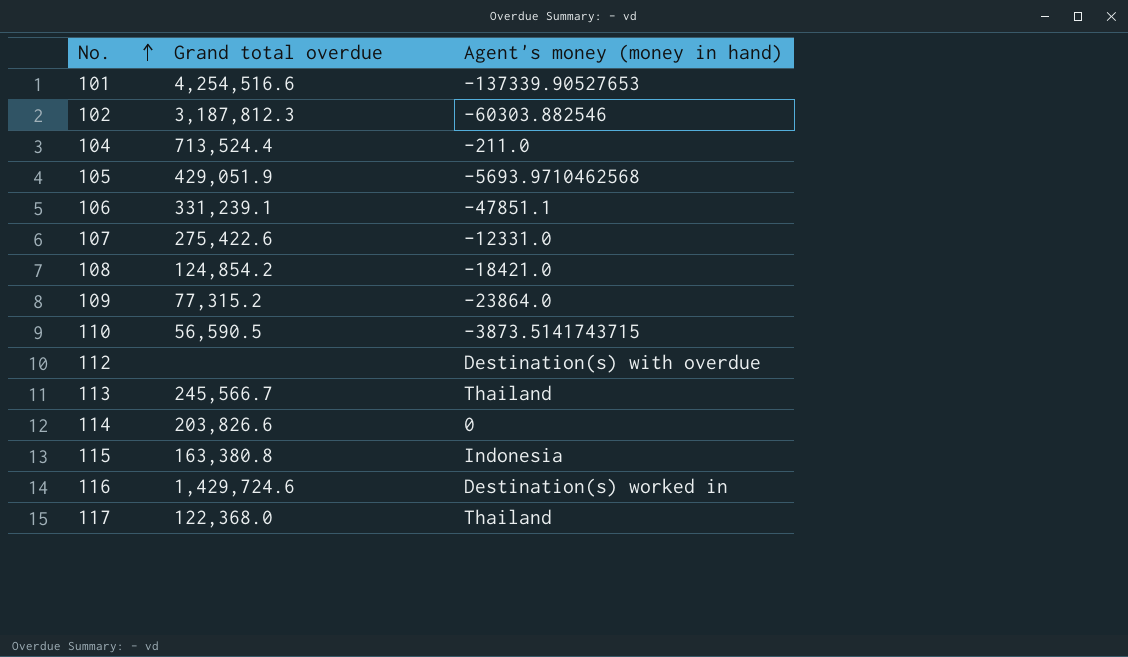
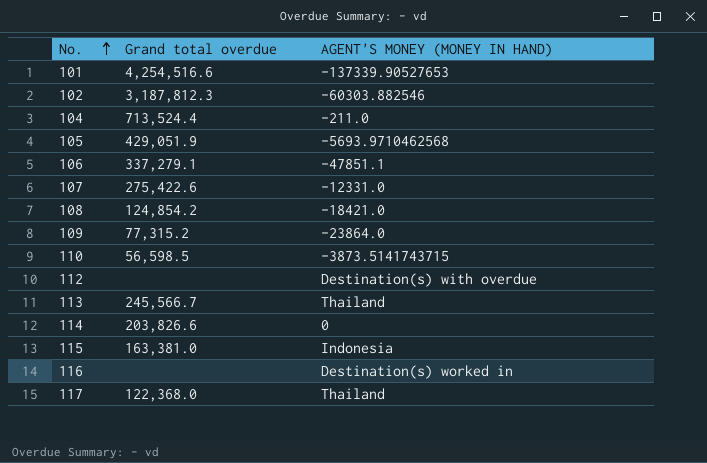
column name: Agent's money (money in hand) -> AGENT'S MONEY (MONEY IN HAND)
106 | Grand total overdue: 331,239.1 -> 337,279.1
110 | Grand total overdue: 56,590.5 -> 56,598.5
115 | Grand total overdue: 163,380.8 -> 163,381.0
116 | Grand total overdue: 1,429,724.6 -> none

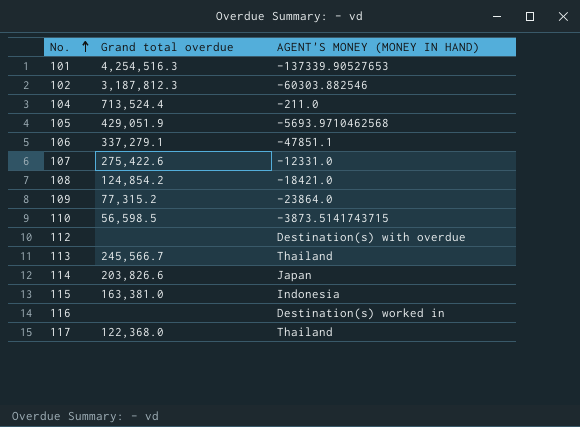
101 | Grand total overdue: 4,254,516.6 -> 4,254,516.3
114 | AGENT'S MONEY (MONEY IN HAND): 0 -> Japan

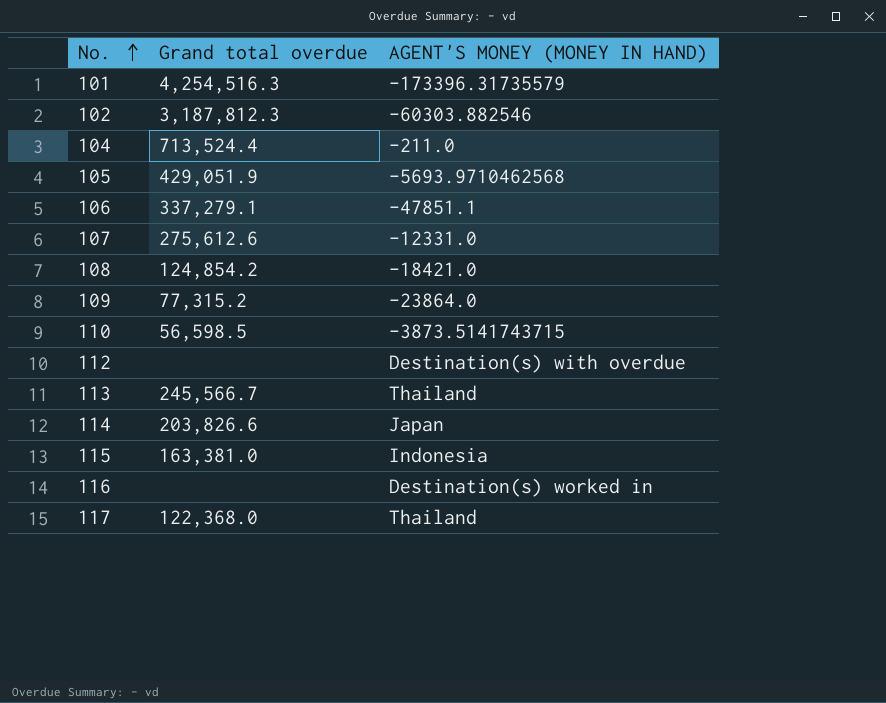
101 | AGENT'S MONEY (MONEY IN HAND): -137339.90527653 -> -173396.31735579
107 | Grand total overdue: 275,422.6 -> 275,612.6

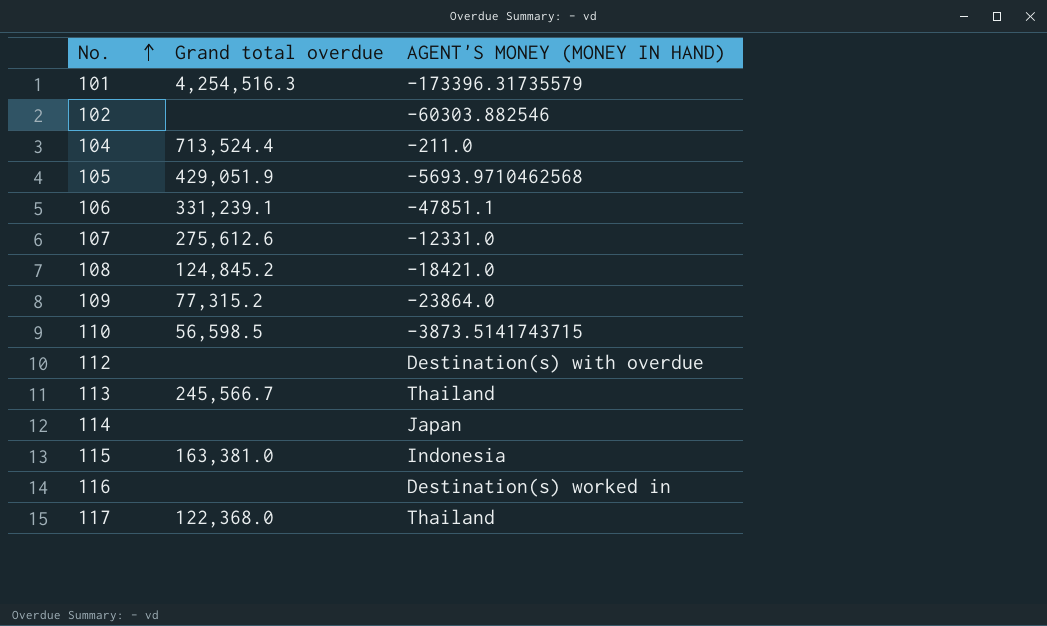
102 | Grand total overdue: 3,187,812.3 -> none
106 | Grand total overdue: 337,279.1 -> 331,239.1
108 | Grand total overdue: 124,854.2 -> 124,845.2
114 | Grand total overdue: 203,826.6 -> none

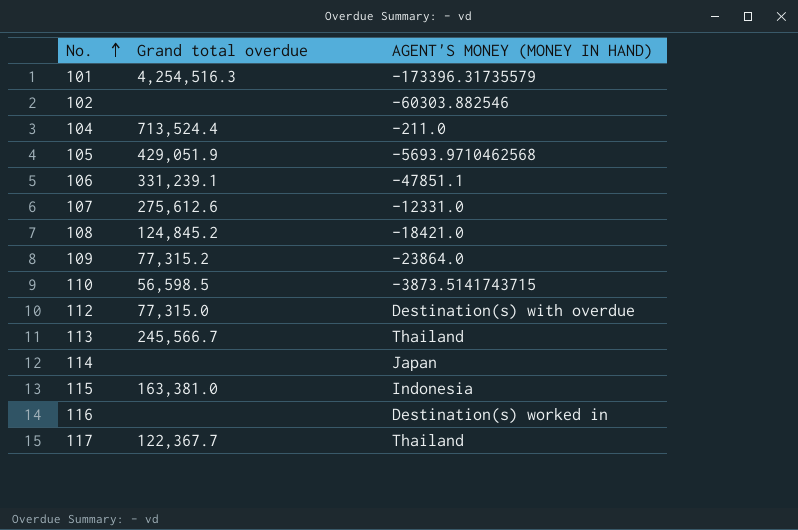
112 | Grand total overdue: none -> 77,315.0
117 | Grand total overdue: 122,368.0 -> 122,367.7

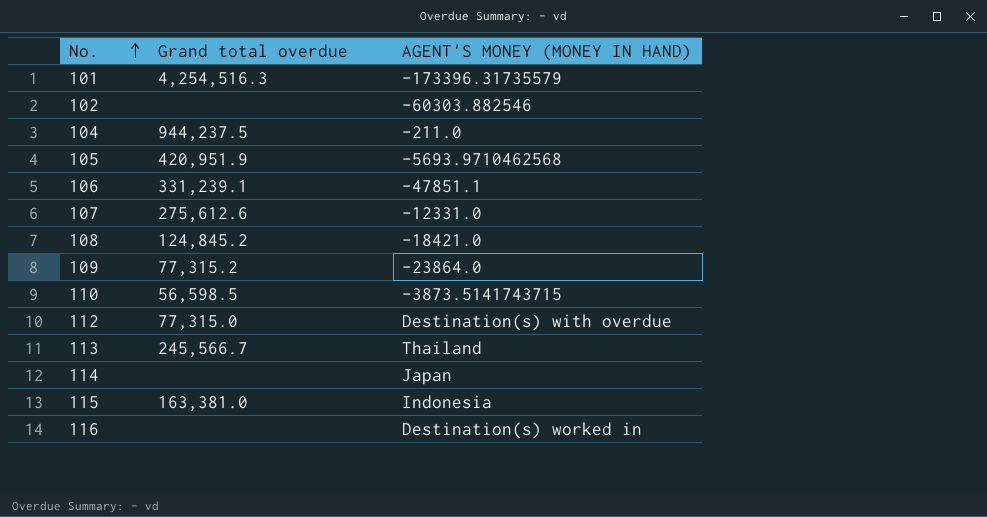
row 117: 122,367.7 | Thailand -> none
104 | Grand total overdue: 713,524.4 -> 944,237.5
105 | Grand total overdue: 429,051.9 -> 420,951.9

